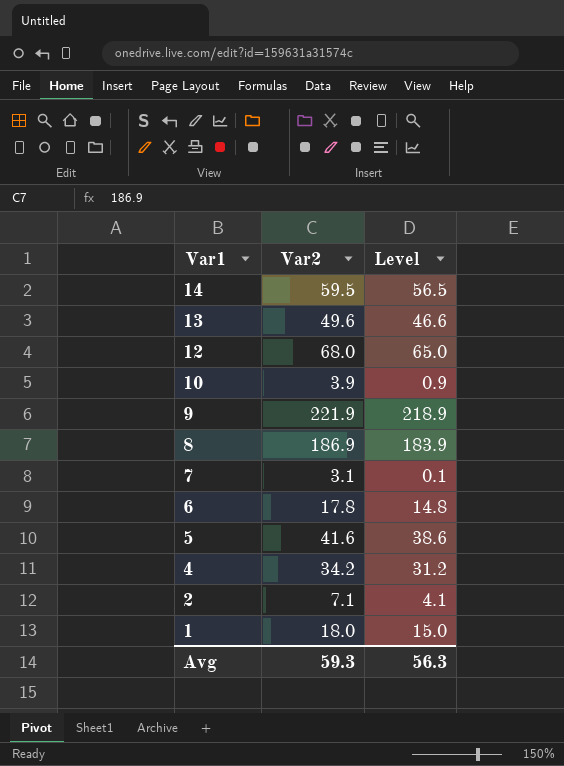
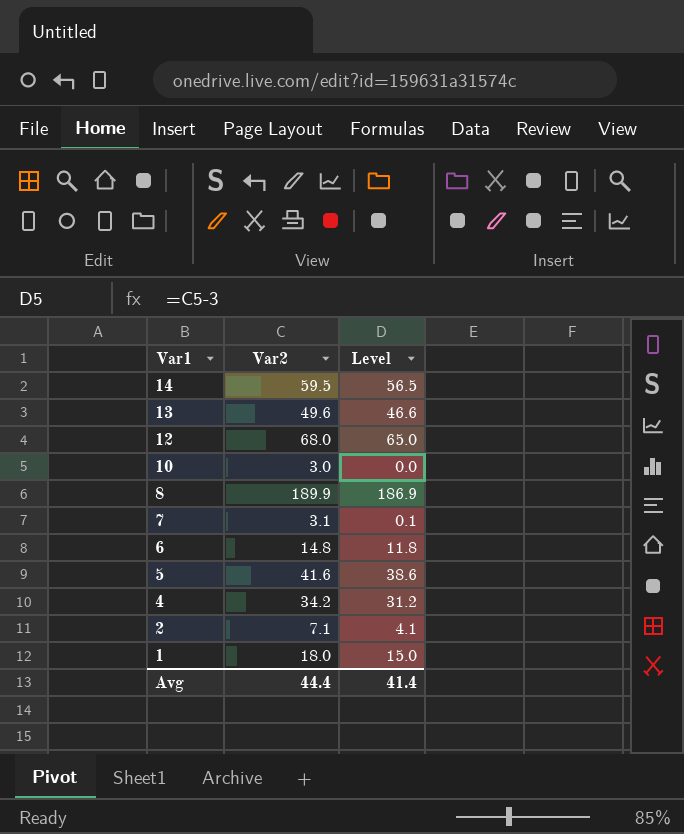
row 9: 221.9 | 218.9 -> none
10 | Var2: 3.9 -> 3.0
10 | Level: 0.9 -> 0.0
8 | Var2: 186.9 -> 189.9
8 | Level: 183.9 -> 186.9
6 | Var2: 17.8 -> 14.8
6 | Level: 14.8 -> 11.8
Avg | Var2: 59.3 -> 44.4
Avg | Level: 56.3 -> 41.4

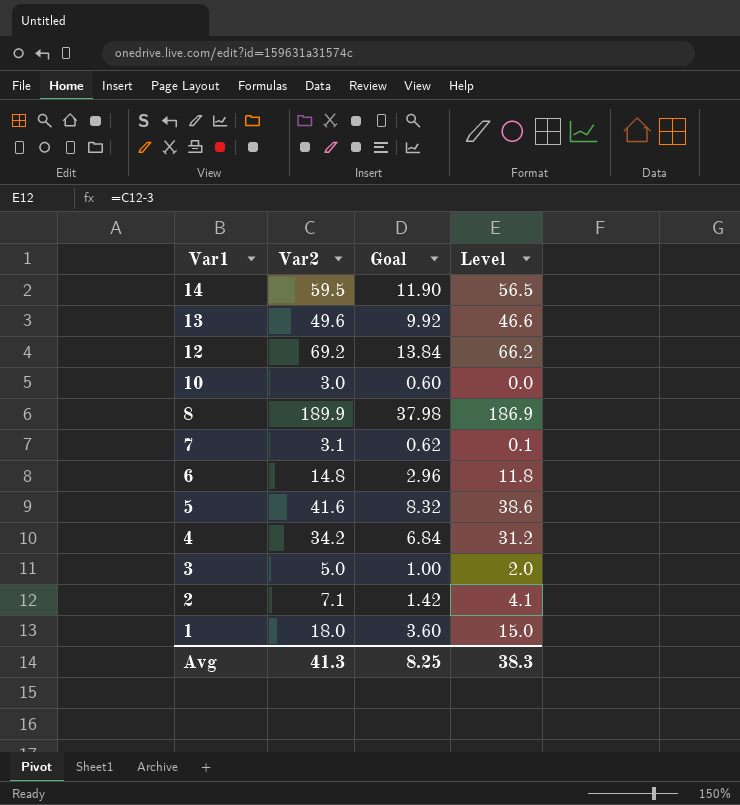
column Goal | formula: none -> [Var2] * 0.2
12 | Var2: 68.0 -> 69.2
12 | Level: 65.0 -> 66.2
row 3: none -> 5.0 | 1.00 | 2.0
Avg | Var2: 44.4 -> 41.3
Avg | Level: 41.4 -> 38.3

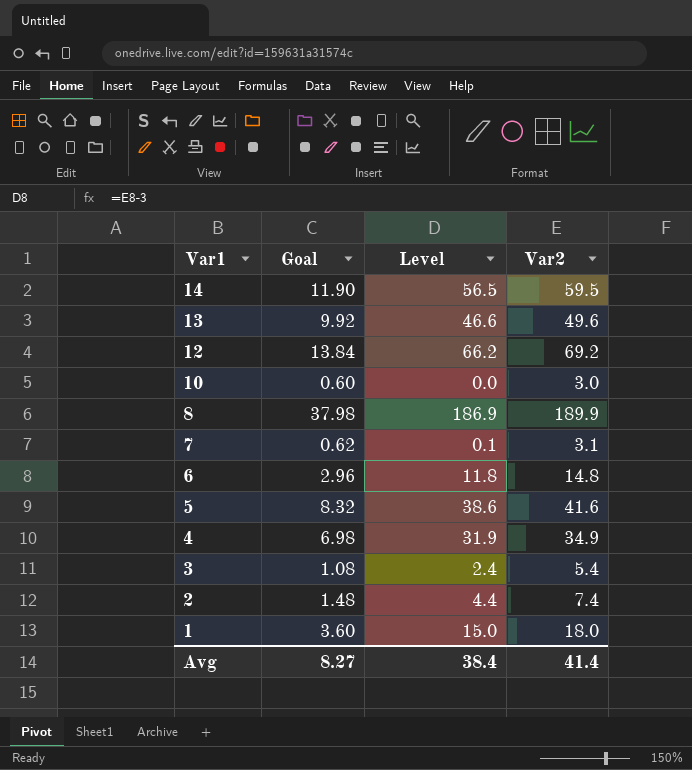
column Var2 | position: 2 -> 4
4 | Goal: 6.84 -> 6.98
4 | Level: 31.2 -> 31.9
4 | Var2: 34.2 -> 34.9
3 | Goal: 1.00 -> 1.08
3 | Level: 2.0 -> 2.4
3 | Var2: 5.0 -> 5.4
2 | Goal: 1.42 -> 1.48
2 | Level: 4.1 -> 4.4
2 | Var2: 7.1 -> 7.4
Avg | Goal: 8.25 -> 8.27
Avg | Level: 38.3 -> 38.4
Avg | Var2: 41.3 -> 41.4

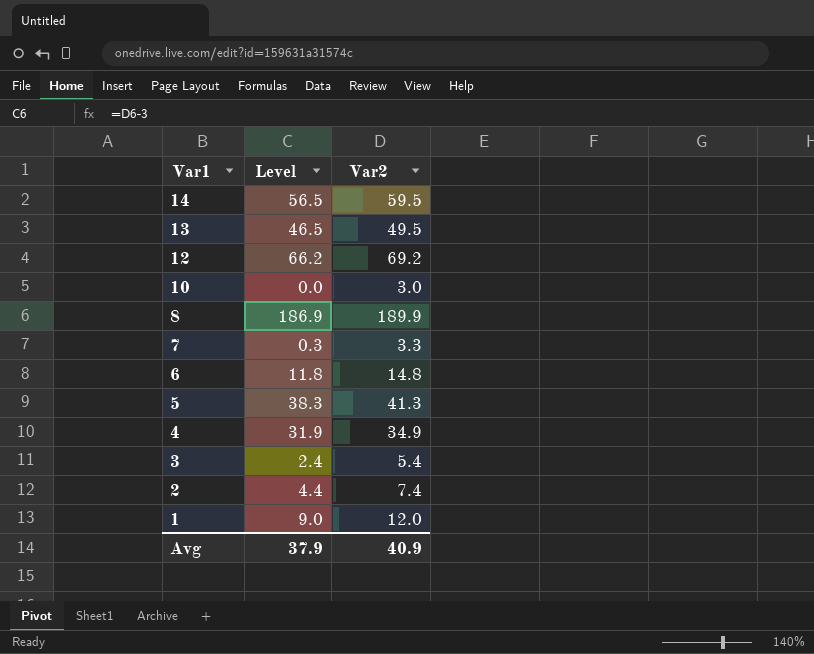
column Goal | formula: [Var2] * 0.2 -> none
13 | Level: 46.6 -> 46.5
13 | Var2: 49.6 -> 49.5
7 | Level: 0.1 -> 0.3
7 | Var2: 3.1 -> 3.3
5 | Level: 38.6 -> 38.3
5 | Var2: 41.6 -> 41.3
1 | Level: 15.0 -> 9.0
1 | Var2: 18.0 -> 12.0
Avg | Level: 38.4 -> 37.9
Avg | Var2: 41.4 -> 40.9

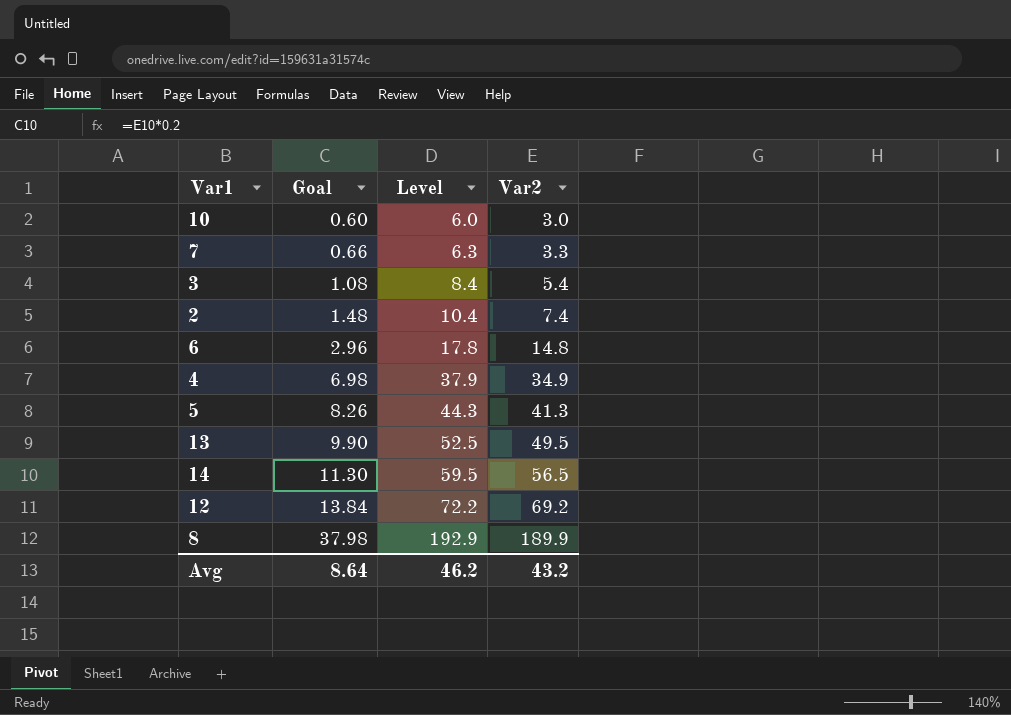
row order: Var1 descending -> Goal ascending
column Goal | formula: none -> [Var2] * 0.2
column Level | formula: [Var2] - 3 -> [Var2] + 3
row 1: 9.0 | 12.0 -> none
14 | Var2: 59.5 -> 56.5
Avg | Level: 37.9 -> 46.2
Avg | Var2: 40.9 -> 43.2

